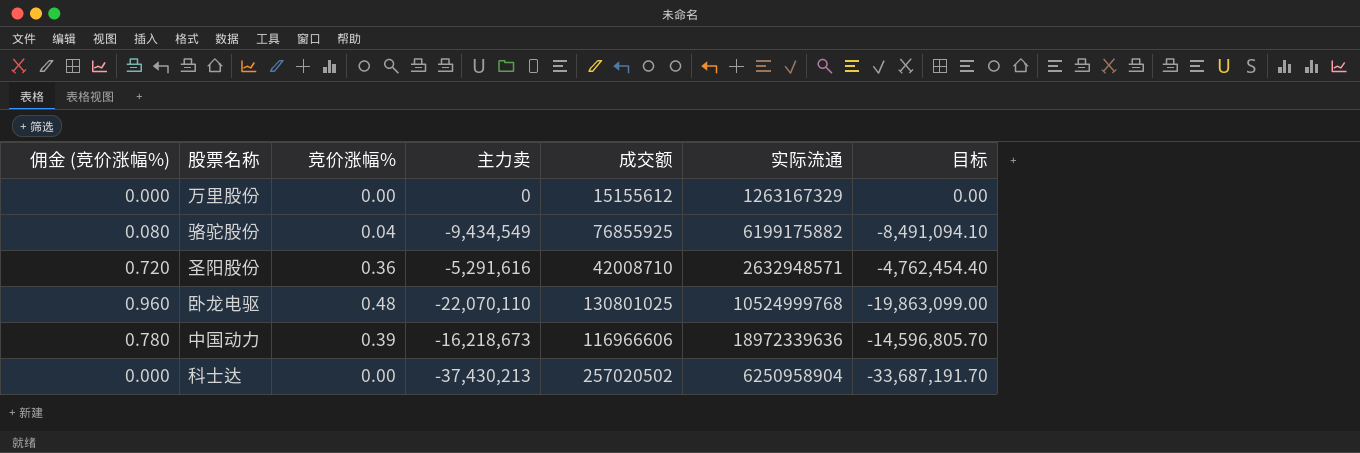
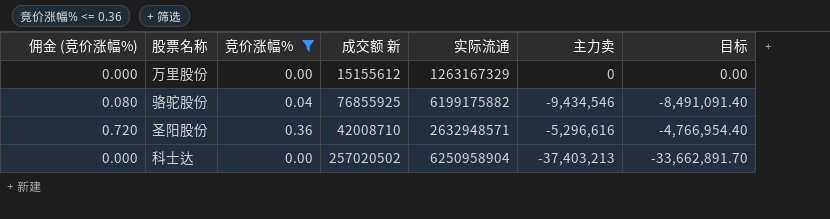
filter: none -> 竞价涨幅% <= 0.36
column name: 成交额 -> 成交额 新
column 主力卖 | position: 4 -> 6
骆驼股份 | 主力卖: -9,434,549 -> -9,434,546
骆驼股份 | 目标: -8,491,094.10 -> -8,491,091.40
圣阳股份 | 主力卖: -5,291,616 -> -5,296,616
圣阳股份 | 目标: -4,762,454.40 -> -4,766,954.40
科士达 | 主力卖: -37,430,213 -> -37,403,213
科士达 | 目标: -33,687,191.70 -> -33,662,891.70

